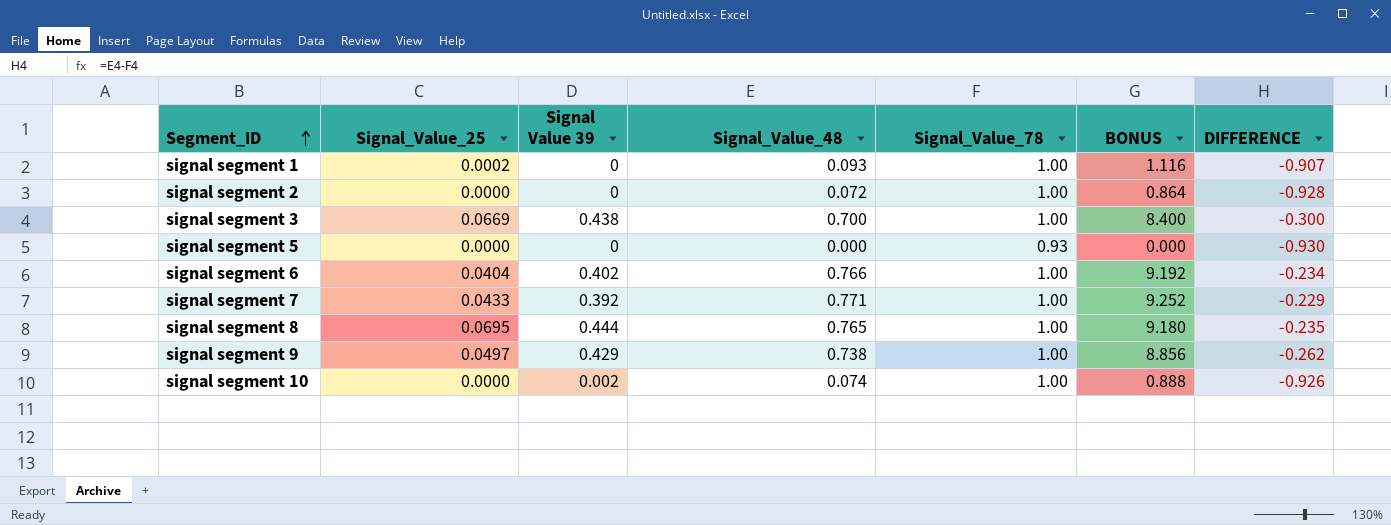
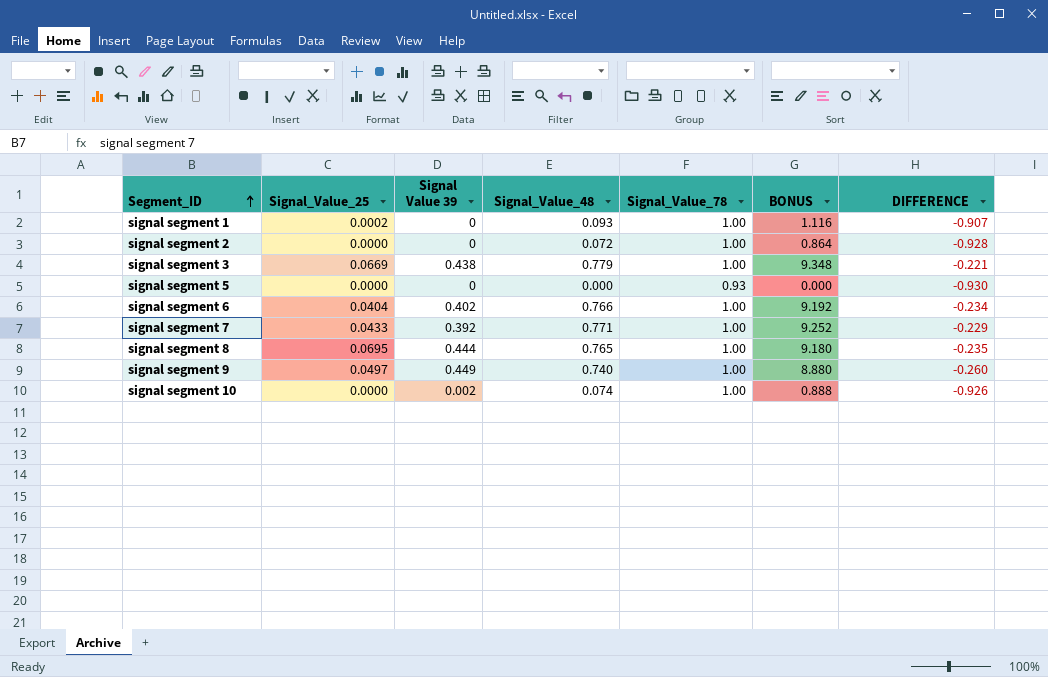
signal segment 3 | Signal_Value_48: 0.700 -> 0.779
signal segment 3 | BONUS: 8.400 -> 9.348
signal segment 3 | DIFFERENCE: -0.300 -> -0.221
signal segment 9 | Signal Value 39: 0.429 -> 0.449
signal segment 9 | Signal_Value_48: 0.738 -> 0.740
signal segment 9 | BONUS: 8.856 -> 8.880
signal segment 9 | DIFFERENCE: -0.262 -> -0.260

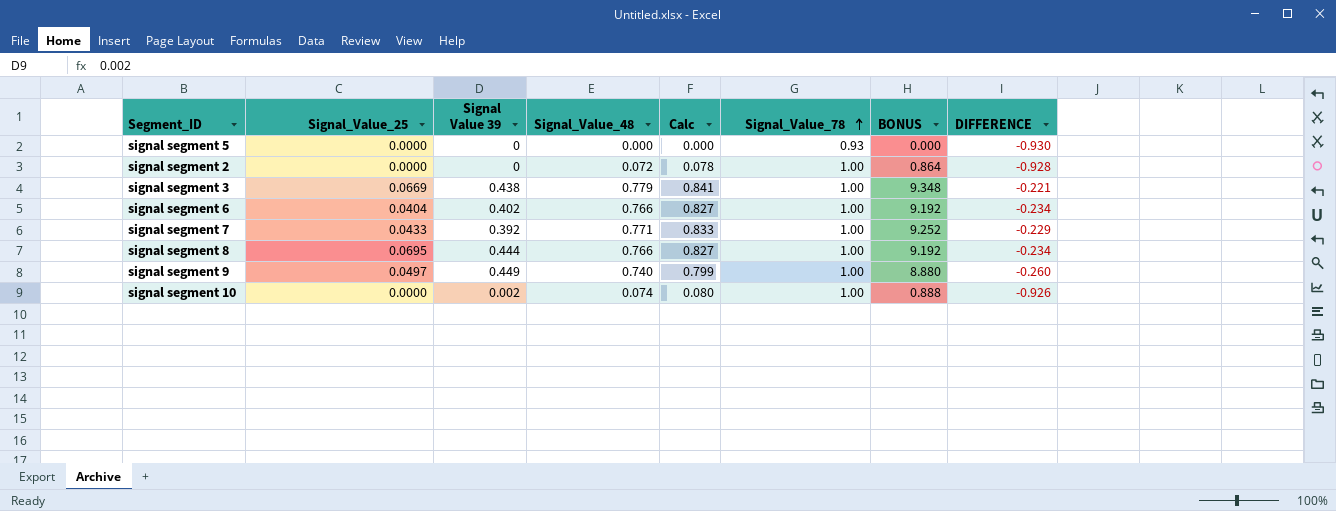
row order: Segment_ID ascending -> Signal_Value_78 ascending
column Calc | formula: none -> [Signal_Value_48] * 1.08
row signal segment 1: 0.0002 | 0 | 0.093 | 1.00 | 1.116 | -0.907 -> none
signal segment 8 | Signal_Value_48: 0.765 -> 0.766
signal segment 8 | BONUS: 9.180 -> 9.192
signal segment 8 | DIFFERENCE: -0.235 -> -0.234

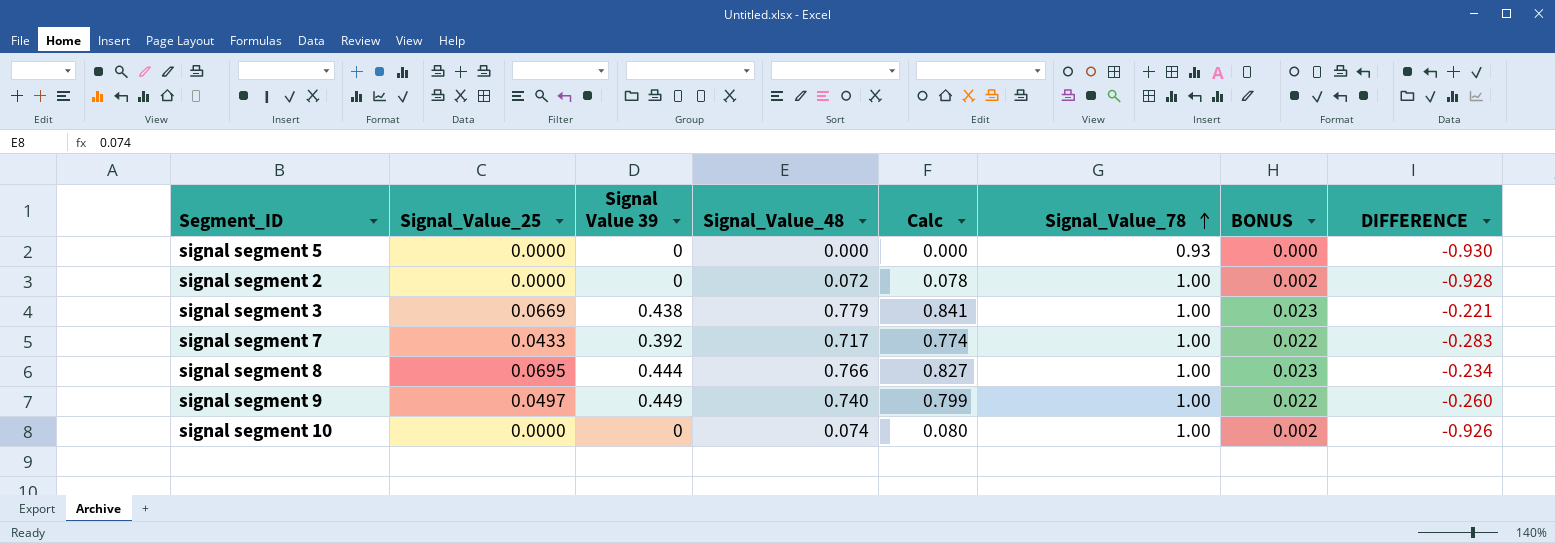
column BONUS | formula: [Signal_Value_48] * 12 -> [Signal_Value_48] * 0.03
row signal segment 6: 0.0404 | 0.402 | 0.766 | 0.827 | 1.00 | 9.192 | -0.234 -> none
signal segment 7 | Signal_Value_48: 0.771 -> 0.717
signal segment 7 | Calc: 0.833 -> 0.774
signal segment 7 | DIFFERENCE: -0.229 -> -0.283
signal segment 10 | Signal Value 39: 0.002 -> 0

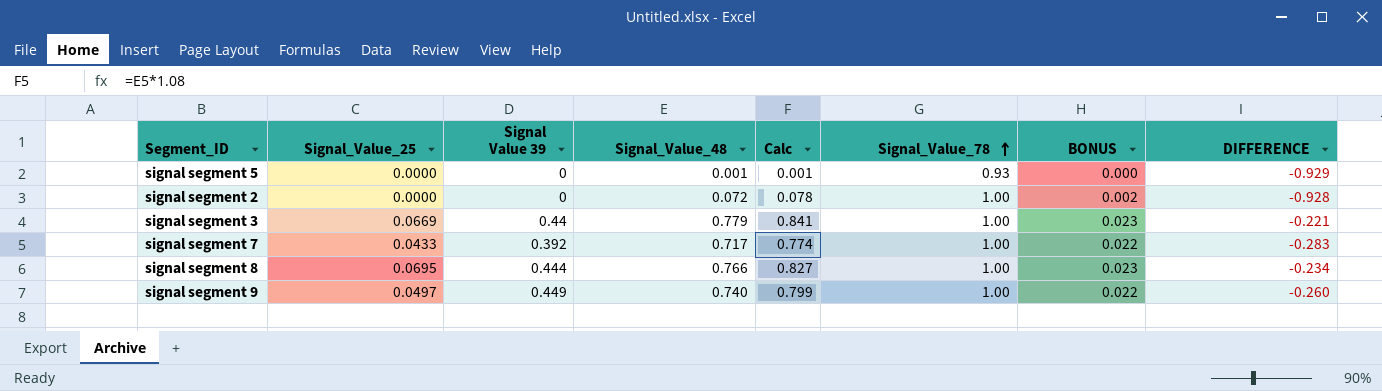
row signal segment 10: 0.0000 | 0 | 0.074 | 0.080 | 1.00 | 0.002 | -0.926 -> none
signal segment 5 | Signal_Value_48: 0.000 -> 0.001
signal segment 5 | Calc: 0.000 -> 0.001
signal segment 5 | DIFFERENCE: -0.930 -> -0.929
signal segment 3 | Signal Value 39: 0.438 -> 0.44

